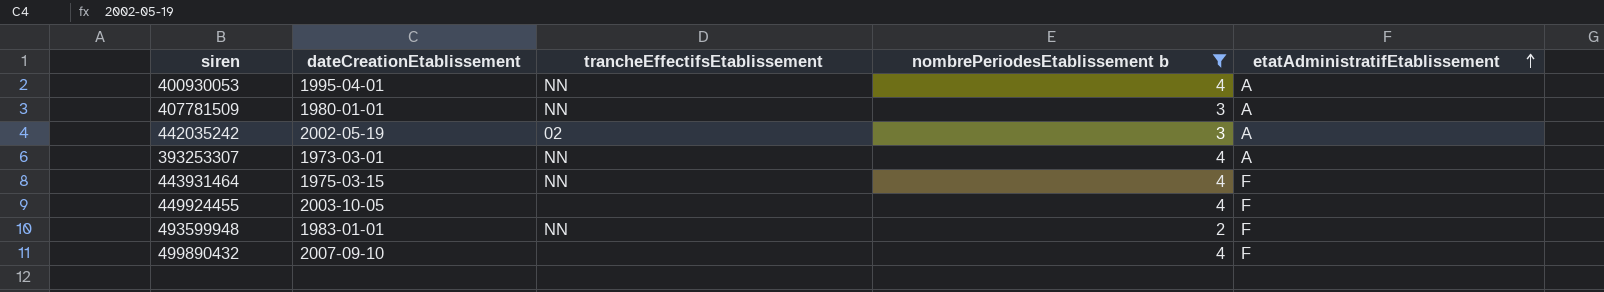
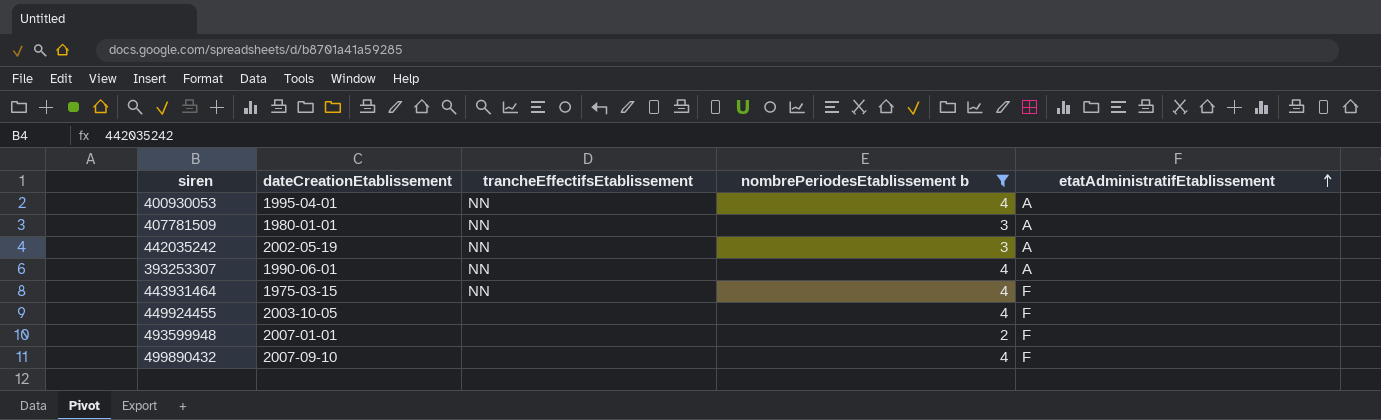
442035242 | trancheEffectifsEtablissement: 02 -> NN
393253307 | dateCreationEtablissement: 1973-03-01 -> 1990-06-01
493599948 | dateCreationEtablissement: 1983-01-01 -> 2007-01-01
493599948 | trancheEffectifsEtablissement: NN -> none

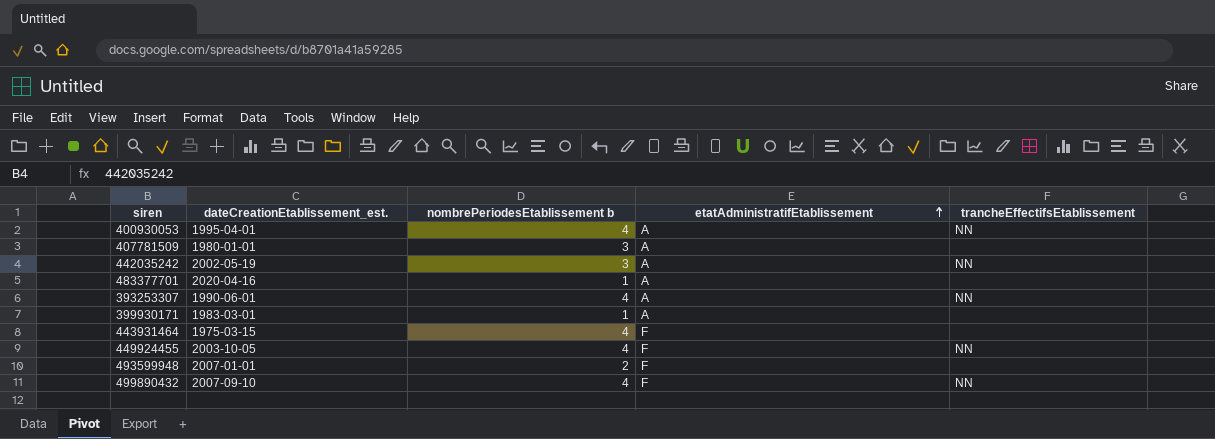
filter: nombrePeriodesEtablissement b != 1 -> none
column name: dateCreationEtablissement -> dateCreationEtablissement_est.
column trancheEffectifsEtablissement | position: 3 -> 5
407781509 | trancheEffectifsEtablissement: NN -> none
443931464 | trancheEffectifsEtablissement: NN -> none
449924455 | trancheEffectifsEtablissement: none -> NN
499890432 | trancheEffectifsEtablissement: none -> NN

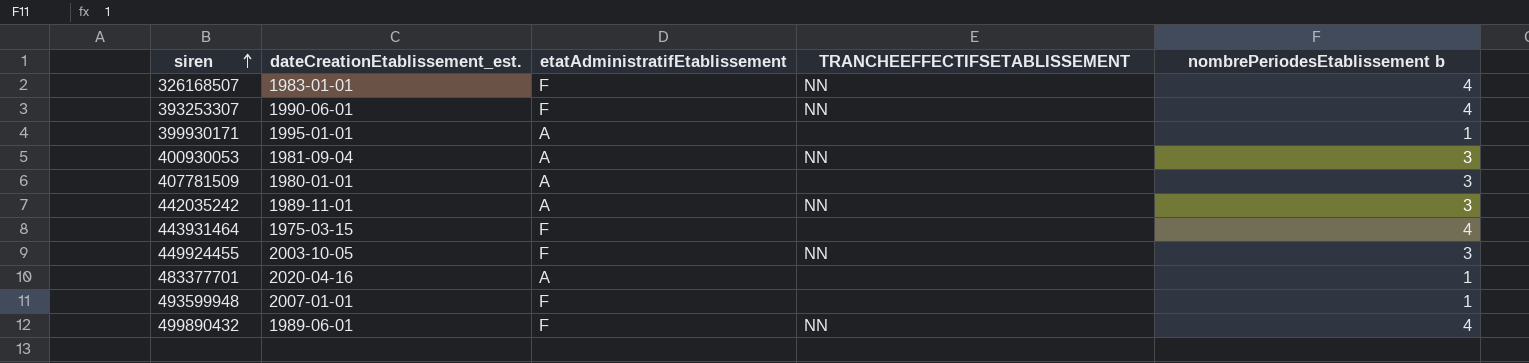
row order: etatAdministratifEtablissement ascending -> siren ascending
column name: trancheEffectifsEtablissement -> TRANCHEEFFECTIFSETABLISSEMENT
column nombrePeriodesEtablissement b | position: 3 -> 5
row 326168507: none -> 1983-01-01 | F | NN | 4
393253307 | etatAdministratifEtablissement: A -> F
399930171 | dateCreationEtablissement_est.: 1983-03-01 -> 1995-01-01
400930053 | dateCreationEtablissement_est.: 1995-04-01 -> 1981-09-04
400930053 | nombrePeriodesEtablissement b: 4 -> 3
442035242 | dateCreationEtablissement_est.: 2002-05-19 -> 1989-11-01
449924455 | nombrePeriodesEtablissement b: 4 -> 3
493599948 | nombrePeriodesEtablissement b: 2 -> 1
499890432 | dateCreationEtablissement_est.: 2007-09-10 -> 1989-06-01

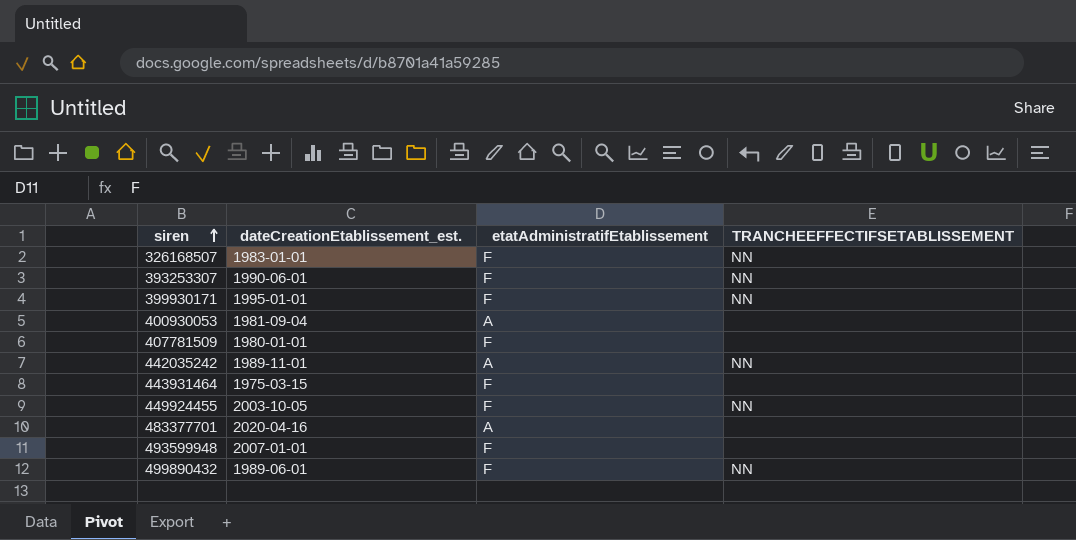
column nombrePeriodesEtablissement b | position: 5 -> none
399930171 | etatAdministratifEtablissement: A -> F
399930171 | TRANCHEEFFECTIFSETABLISSEMENT: none -> NN
400930053 | TRANCHEEFFECTIFSETABLISSEMENT: NN -> none
407781509 | etatAdministratifEtablissement: A -> F

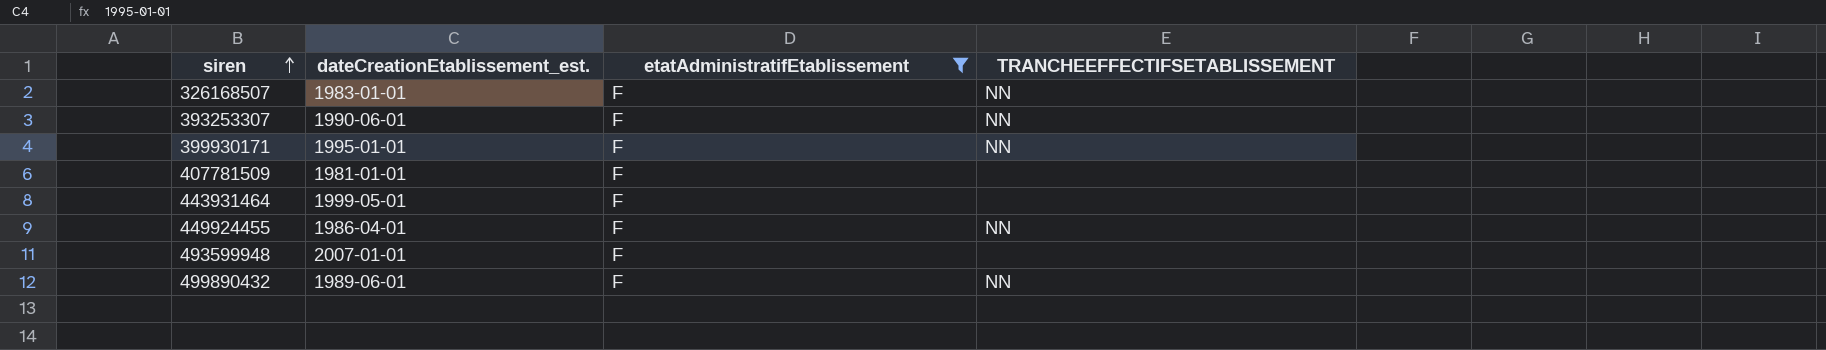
filter: none -> etatAdministratifEtablissement = F
407781509 | dateCreationEtablissement_est.: 1980-01-01 -> 1981-01-01
443931464 | dateCreationEtablissement_est.: 1975-03-15 -> 1999-05-01
449924455 | dateCreationEtablissement_est.: 2003-10-05 -> 1986-04-01

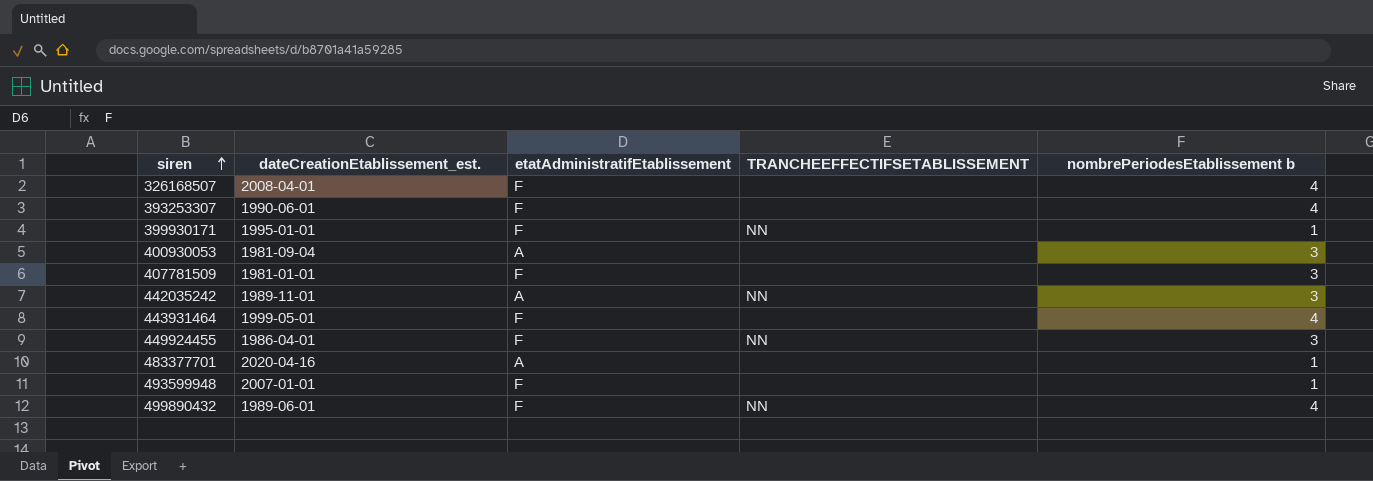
filter: etatAdministratifEtablissement = F -> none
column nombrePeriodesEtablissement b | position: none -> 5
326168507 | dateCreationEtablissement_est.: 1983-01-01 -> 2008-04-01
326168507 | TRANCHEEFFECTIFSETABLISSEMENT: NN -> none
393253307 | TRANCHEEFFECTIFSETABLISSEMENT: NN -> none

